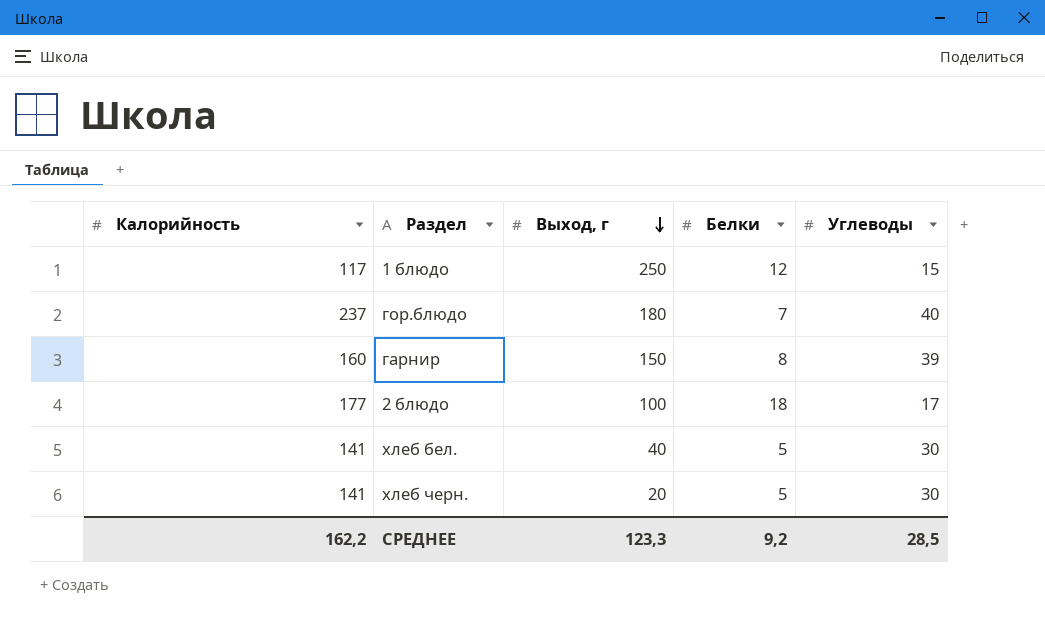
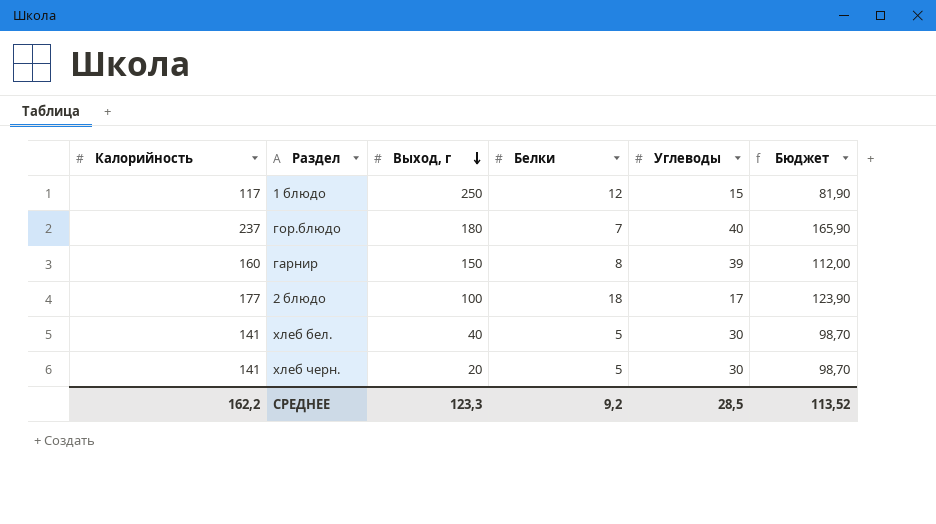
column Бюджет | formula: none -> [Калорийность] * 0,7

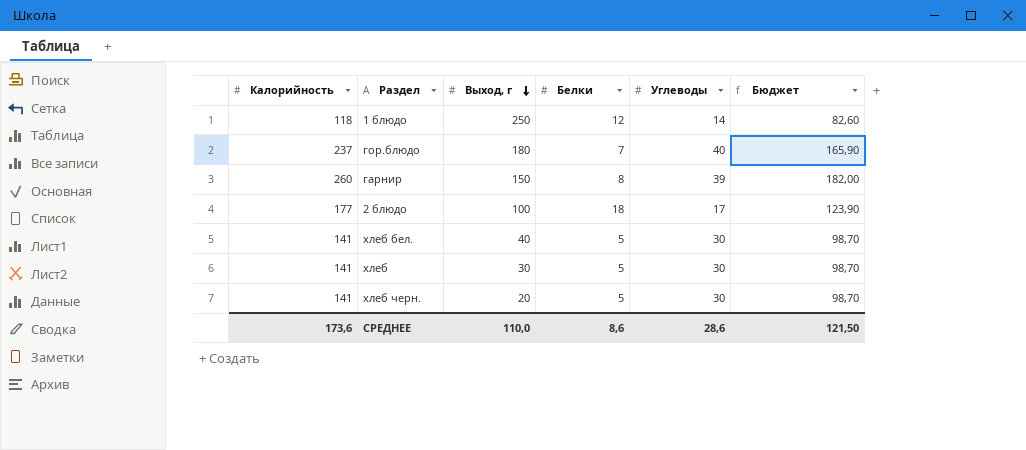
1 блюдо | Калорийность: 117 -> 118
1 блюдо | Углеводы: 15 -> 14
1 блюдо | Бюджет: 81,90 -> 82,60
гарнир | Калорийность: 160 -> 260
гарнир | Бюджет: 112,00 -> 182,00
row хлеб: none -> 141 | 30 | 5 | 30 | 98,70
СРЕДНЕЕ | Калорийность: 162,2 -> 173,6
СРЕДНЕЕ | Выход, г: 123,3 -> 110,0
СРЕДНЕЕ | Белки: 9,2 -> 8,6
СРЕДНЕЕ | Углеводы: 28,5 -> 28,6
СРЕДНЕЕ | Бюджет: 113,52 -> 121,50

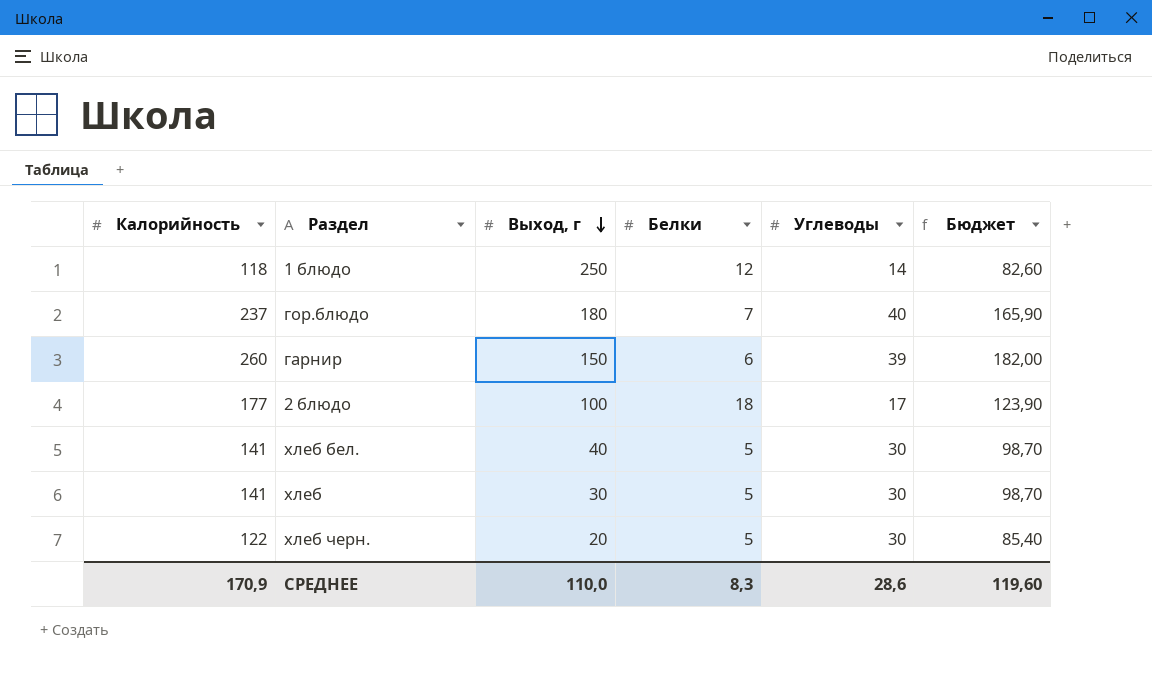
гарнир | Белки: 8 -> 6
хлеб черн. | Калорийность: 141 -> 122
хлеб черн. | Бюджет: 98,70 -> 85,40
СРЕДНЕЕ | Калорийность: 173,6 -> 170,9
СРЕДНЕЕ | Белки: 8,6 -> 8,3
СРЕДНЕЕ | Бюджет: 121,50 -> 119,60

